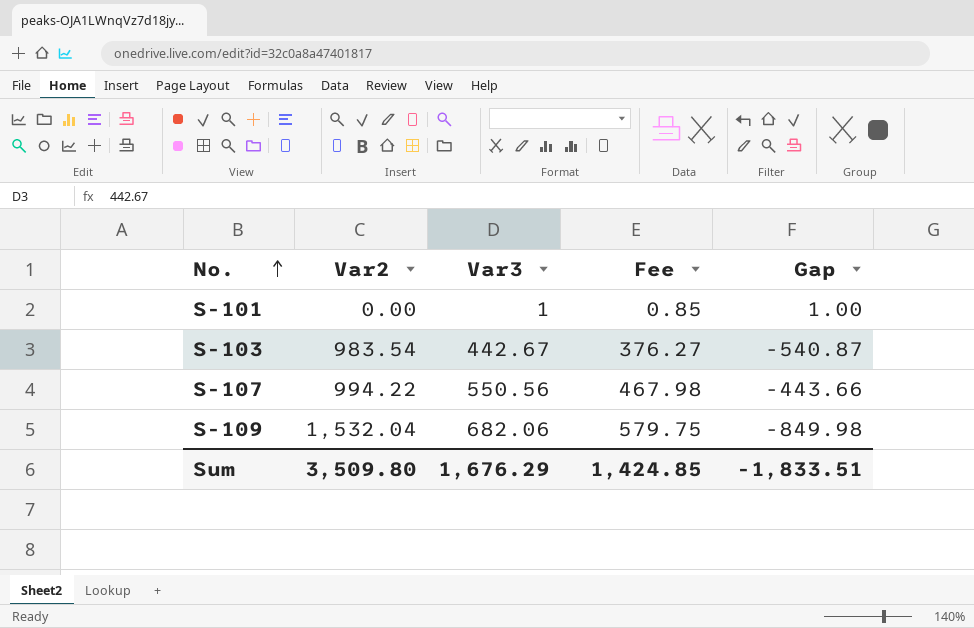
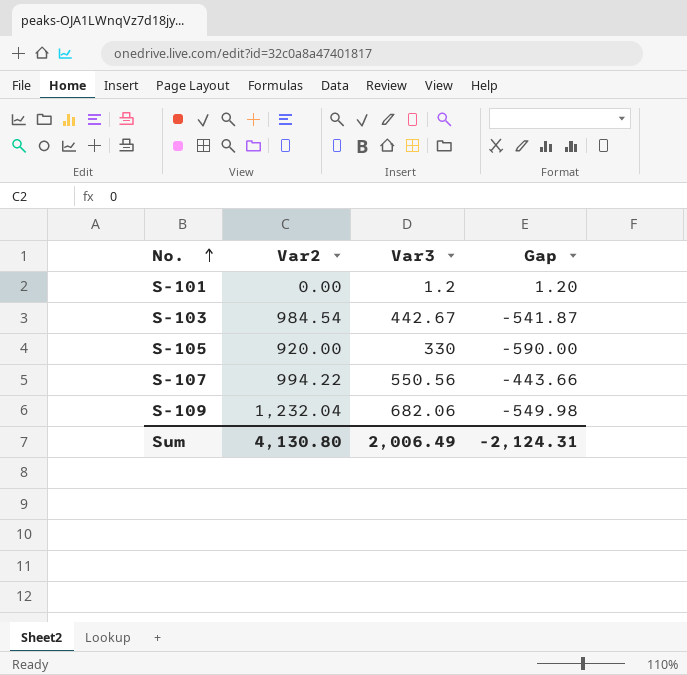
column Fee | formula: [Var3] * 0.85 -> none
S-101 | Var3: 1 -> 1.2
S-101 | Gap: 1.00 -> 1.20
S-103 | Var2: 983.54 -> 984.54
S-103 | Gap: -540.87 -> -541.87
row S-105: none -> 920.00 | 330 | -590.00
S-109 | Var2: 1,532.04 -> 1,232.04
S-109 | Gap: -849.98 -> -549.98
Sum | Var2: 3,509.80 -> 4,130.80
Sum | Var3: 1,676.29 -> 2,006.49
Sum | Gap: -1,833.51 -> -2,124.31

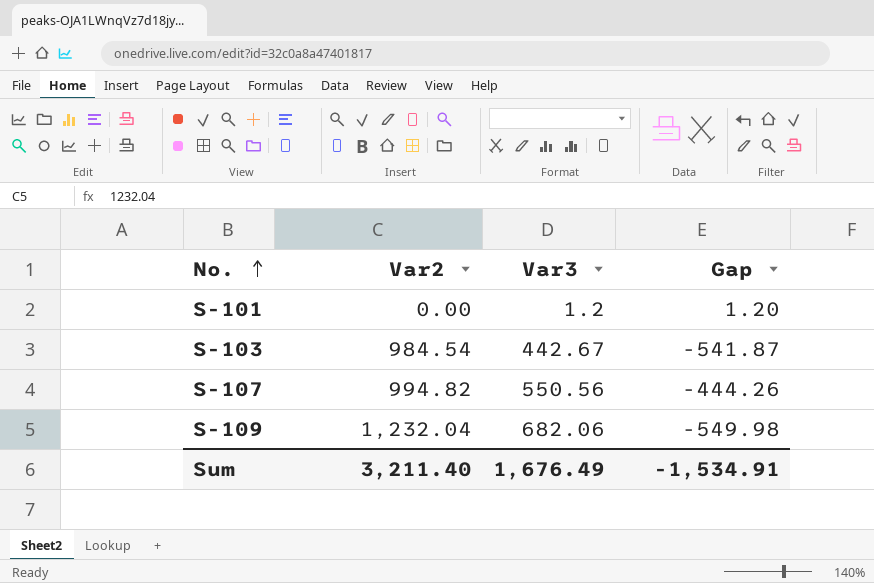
row S-105: 920.00 | 330 | -590.00 -> none
S-107 | Var2: 994.22 -> 994.82
S-107 | Gap: -443.66 -> -444.26
Sum | Var2: 4,130.80 -> 3,211.40
Sum | Var3: 2,006.49 -> 1,676.49
Sum | Gap: -2,124.31 -> -1,534.91

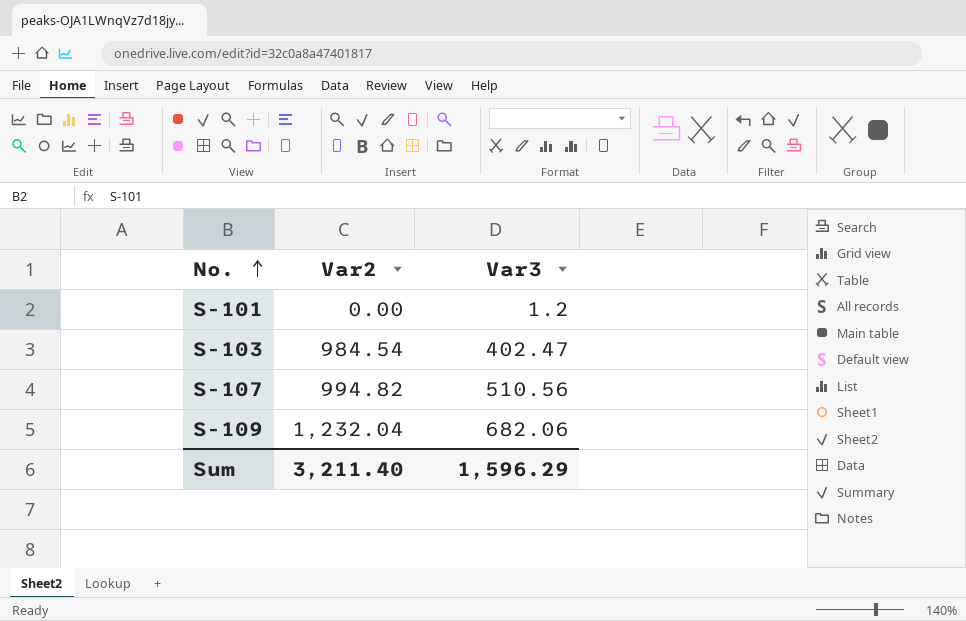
column Gap | formula: [Var3] - [Var2] -> none
S-103 | Var3: 442.67 -> 402.47
S-107 | Var3: 550.56 -> 510.56
Sum | Var3: 1,676.49 -> 1,596.29

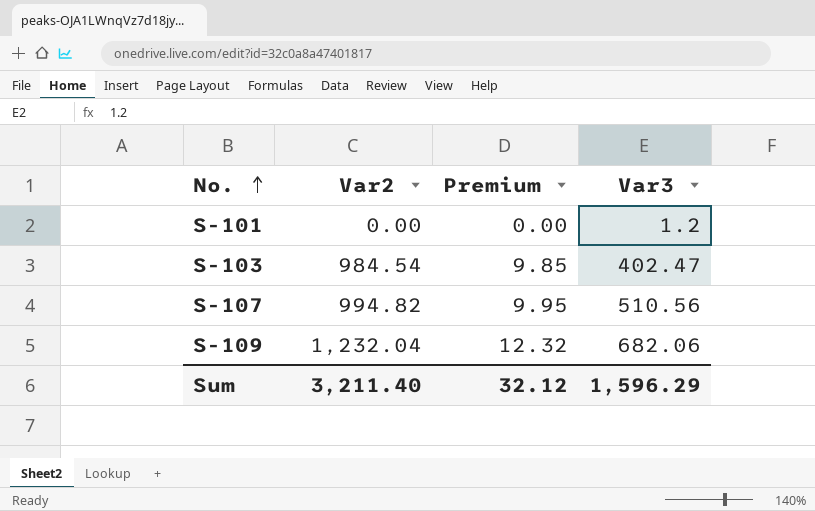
column Premium | formula: none -> [Var2] * 0.01

